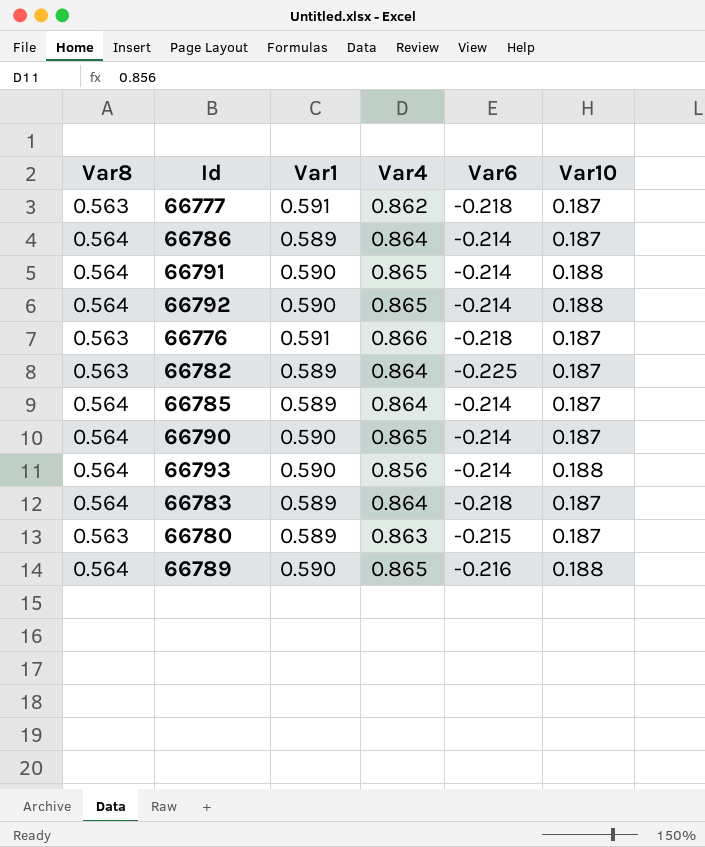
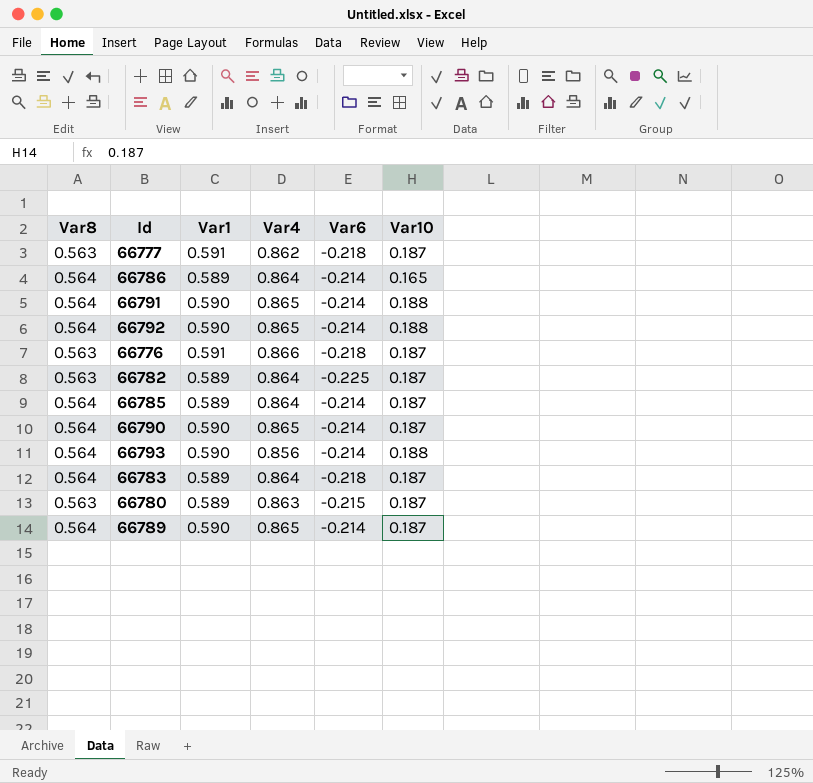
66786 | Var10: 0.187 -> 0.165
66789 | Var6: -0.216 -> -0.214
66789 | Var10: 0.188 -> 0.187

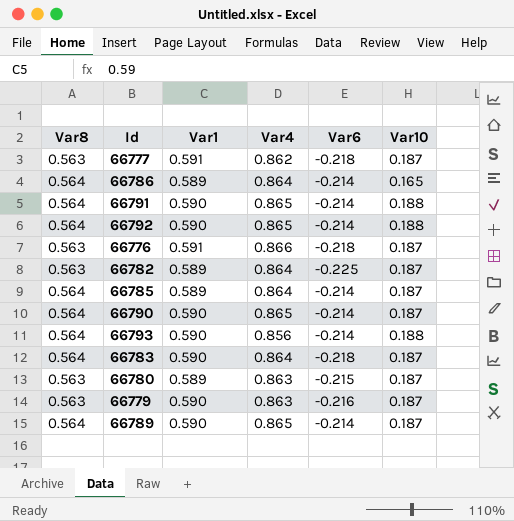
66783 | Var1: 0.589 -> 0.590
row 66779: none -> 0.563 | 0.590 | 0.863 | -0.216 | 0.187

